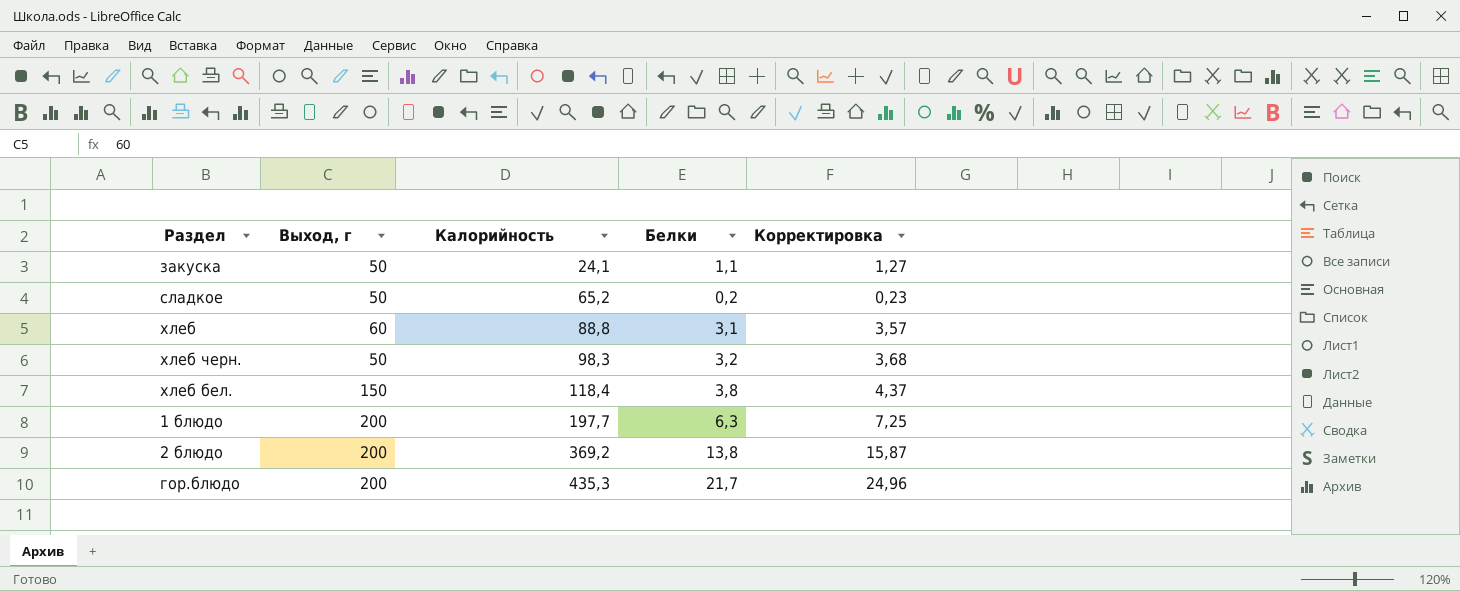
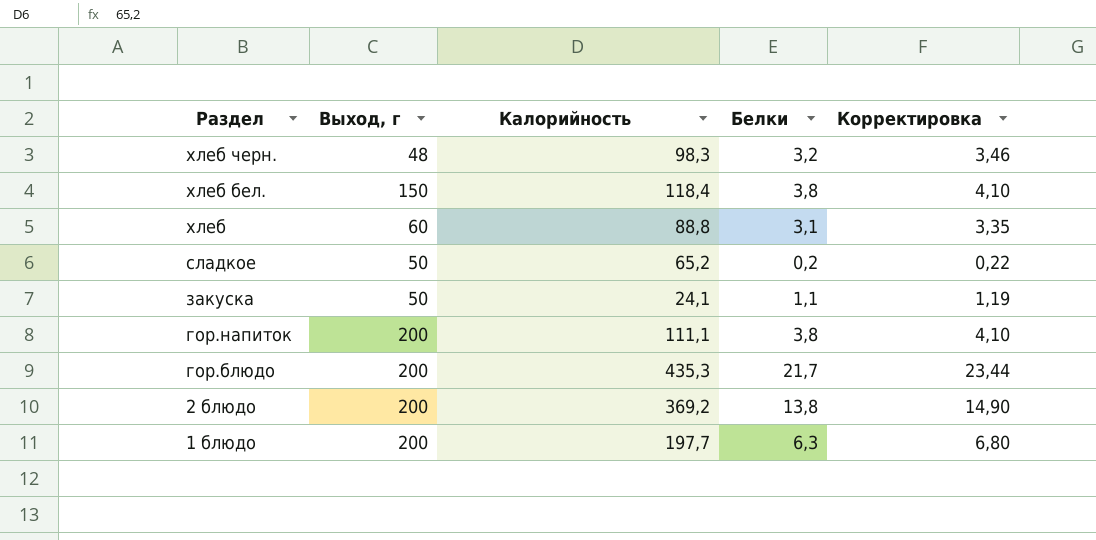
row order: Калорийность ascending -> Раздел descending
column Корректировка | formula: [Белки] * 1,15 -> [Белки] * 1,08
хлеб черн. | Выход, г: 50 -> 48
row гор.напиток: none -> 200 | 111,1 | 3,8 | 4,10

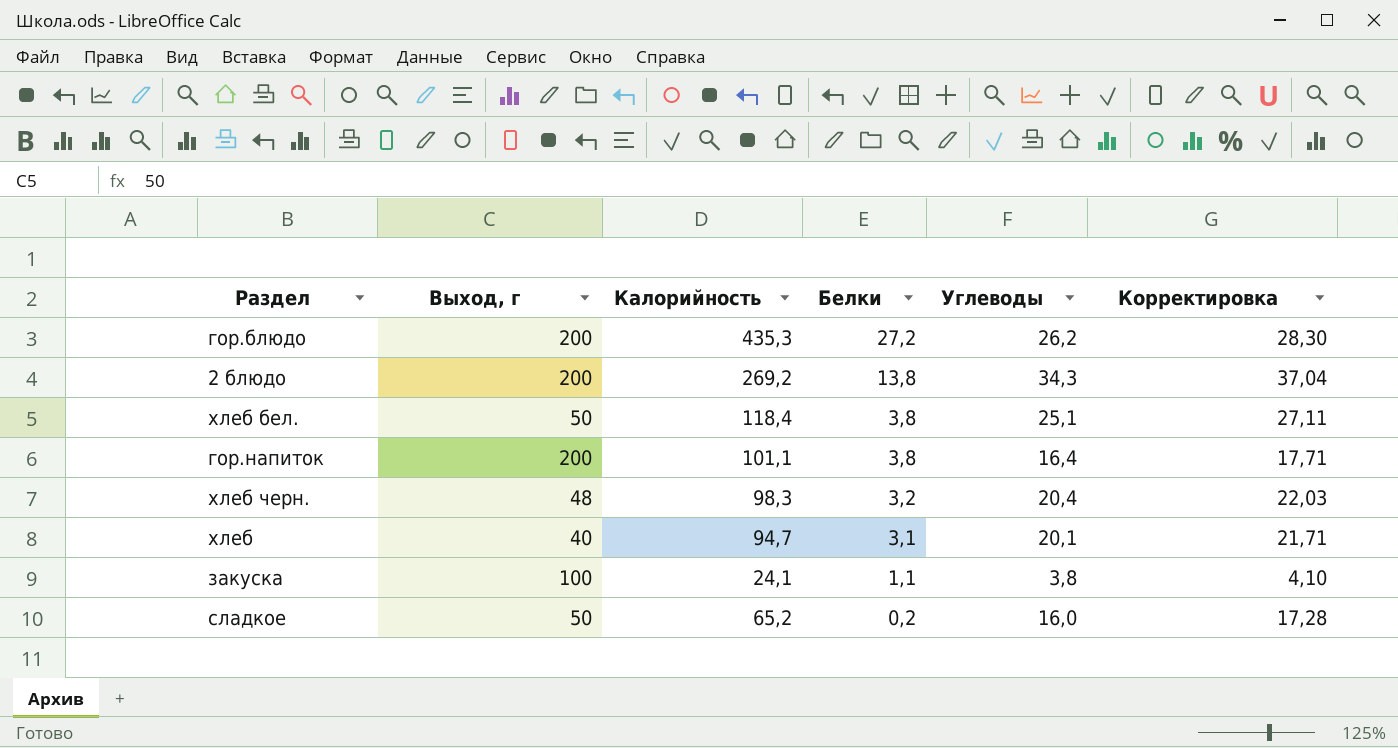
row order: Раздел descending -> Белки descending
column Углеводы | position: none -> 5
column Корректировка | formula: [Белки] * 1,08 -> [Углеводы] * 1,08
row 1 блюдо: 200 | 197,7 | 6,3 | 6,80 -> none
гор.блюдо | Белки: 21,7 -> 27,2
2 блюдо | Калорийность: 369,2 -> 269,2
хлеб бел. | Выход, г: 150 -> 50
гор.напиток | Калорийность: 111,1 -> 101,1
хлеб | Выход, г: 60 -> 40
хлеб | Калорийность: 88,8 -> 94,7
закуска | Выход, г: 50 -> 100

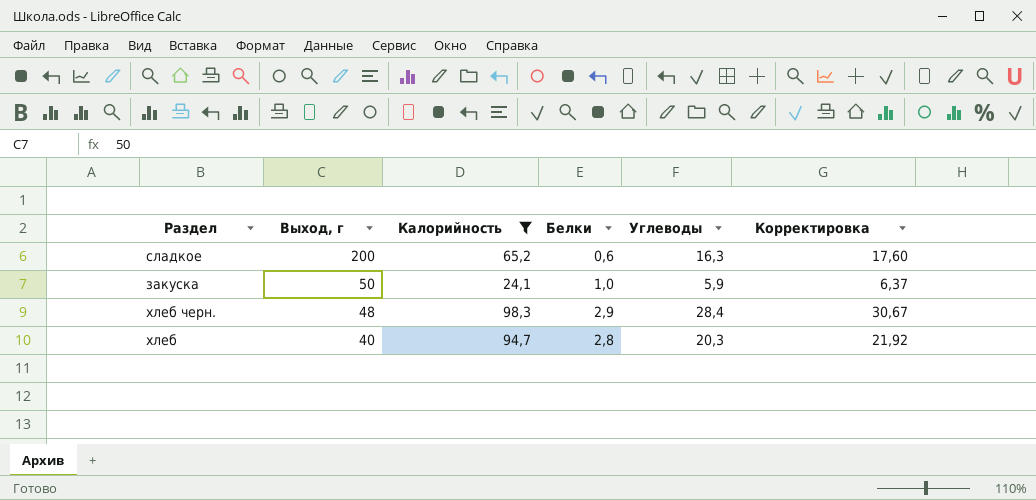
filter: none -> Калорийность <= 98,3
row order: Белки descending -> Выход, г descending
сладкое | Выход, г: 50 -> 200
сладкое | Белки: 0,2 -> 0,6
сладкое | Углеводы: 16,0 -> 16,3
сладкое | Корректировка: 17,28 -> 17,60
закуска | Выход, г: 100 -> 50
закуска | Белки: 1,1 -> 1,0
закуска | Углеводы: 3,8 -> 5,9
закуска | Корректировка: 4,10 -> 6,37
хлеб черн. | Белки: 3,2 -> 2,9
хлеб черн. | Углеводы: 20,4 -> 28,4
хлеб черн. | Корректировка: 22,03 -> 30,67
хлеб | Белки: 3,1 -> 2,8
хлеб | Углеводы: 20,1 -> 20,3
хлеб | Корректировка: 21,71 -> 21,92

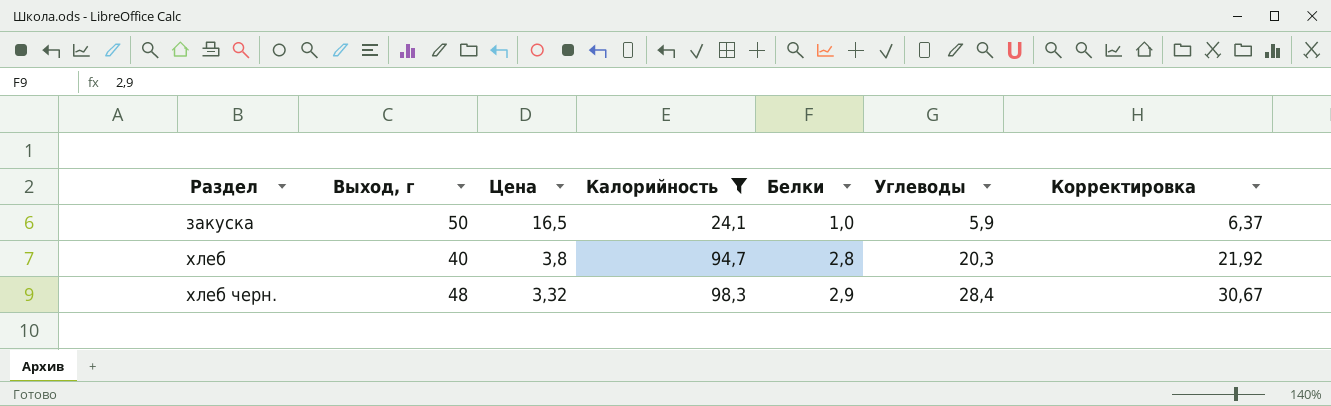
row order: Выход, г descending -> Раздел ascending
column Цена | position: none -> 3
row сладкое: 200 | 65,2 | 0,6 | 16,3 | 17,60 -> none

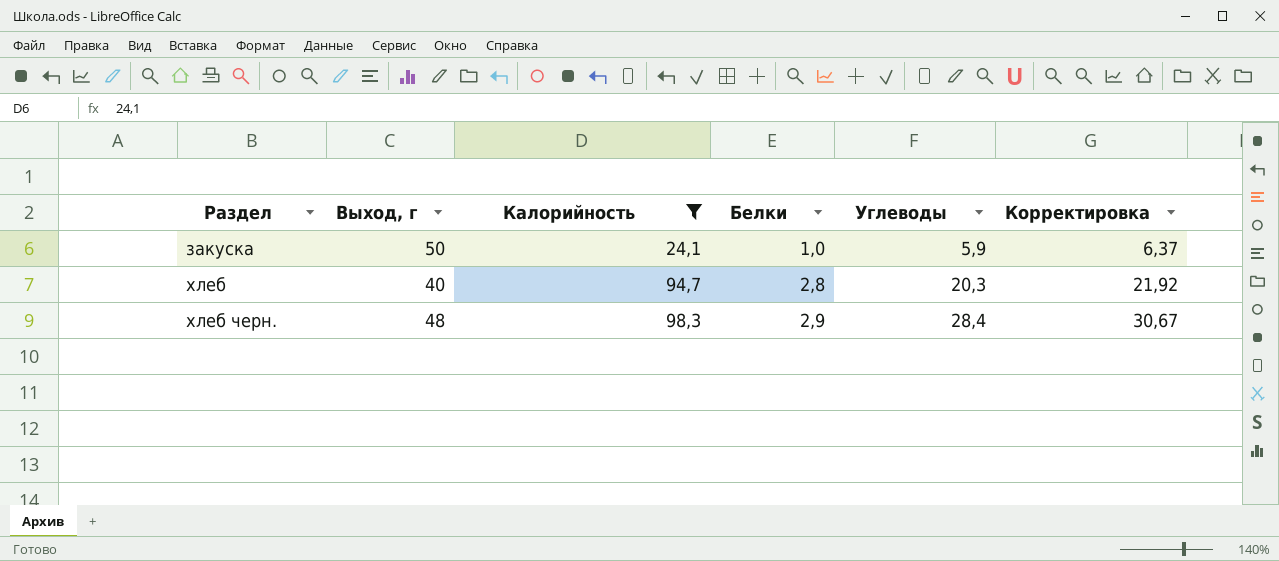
column Цена | position: 3 -> none

